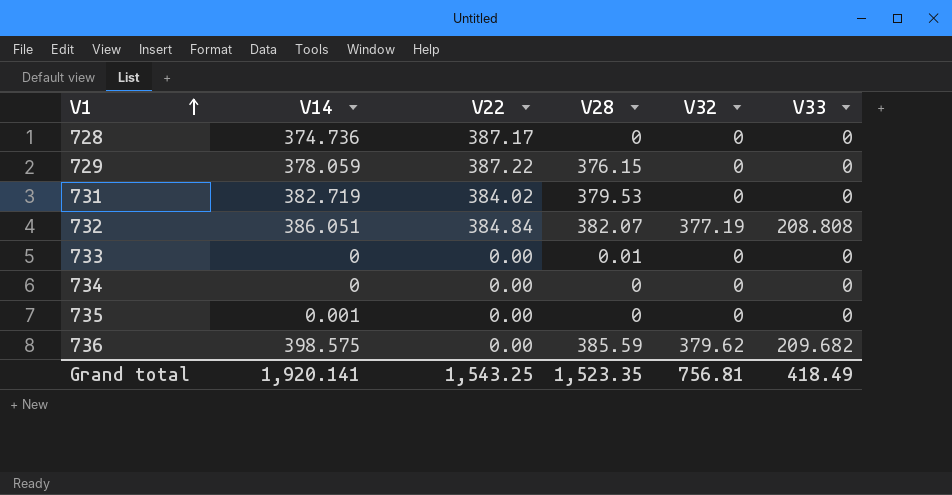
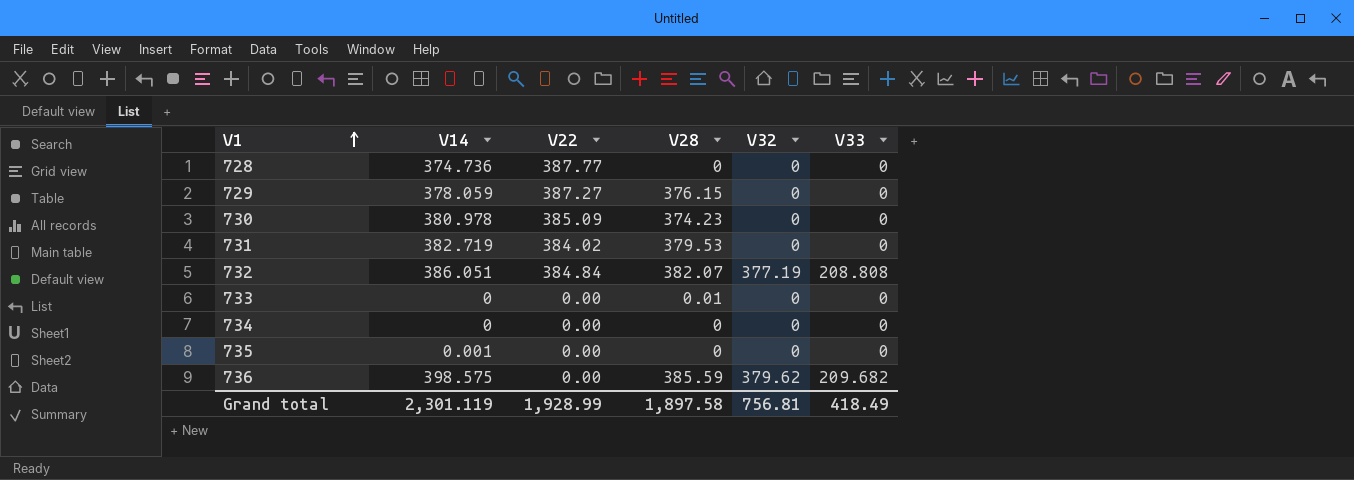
728 | V22: 387.17 -> 387.77
729 | V22: 387.22 -> 387.27
row 730: none -> 380.978 | 385.09 | 374.23 | 0 | 0
Grand total | V14: 1,920.141 -> 2,301.119
Grand total | V22: 1,543.25 -> 1,928.99
Grand total | V28: 1,523.35 -> 1,897.58

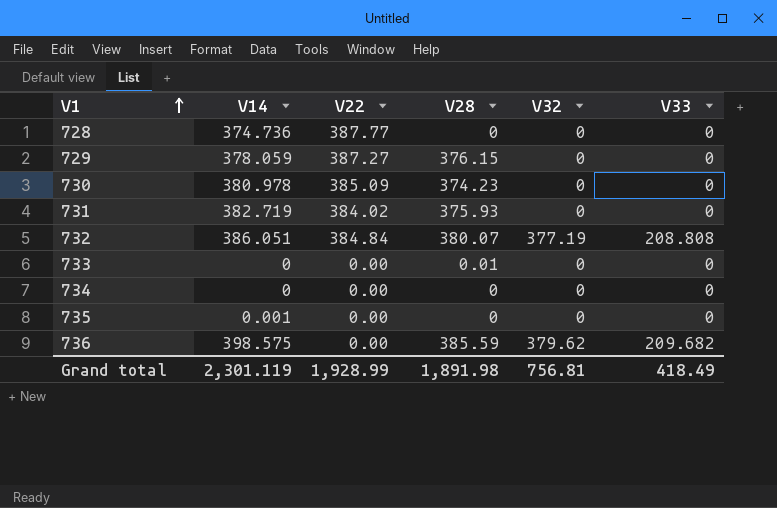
731 | V28: 379.53 -> 375.93
732 | V28: 382.07 -> 380.07
Grand total | V28: 1,897.58 -> 1,891.98

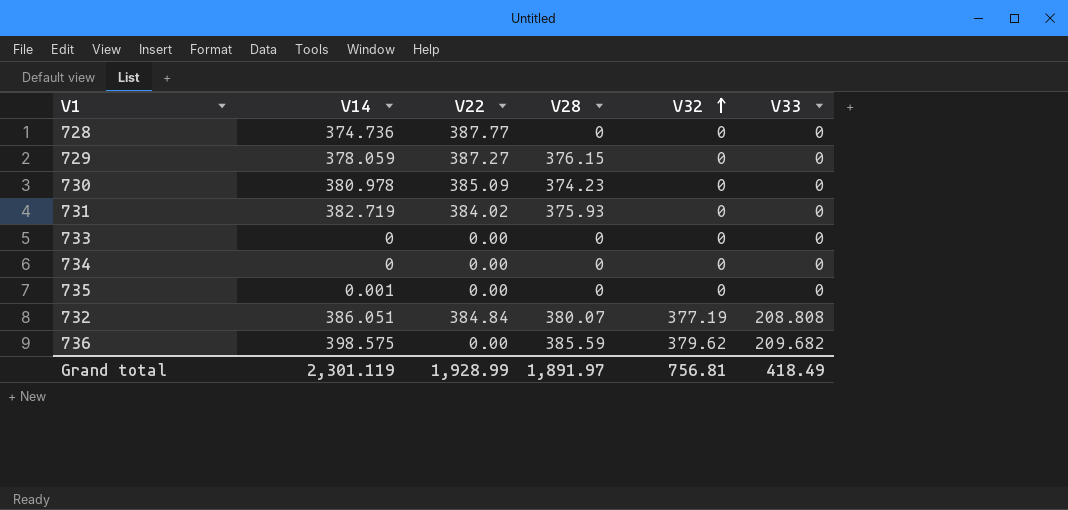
row order: V1 ascending -> V32 ascending
733 | V28: 0.01 -> 0
Grand total | V28: 1,891.98 -> 1,891.97

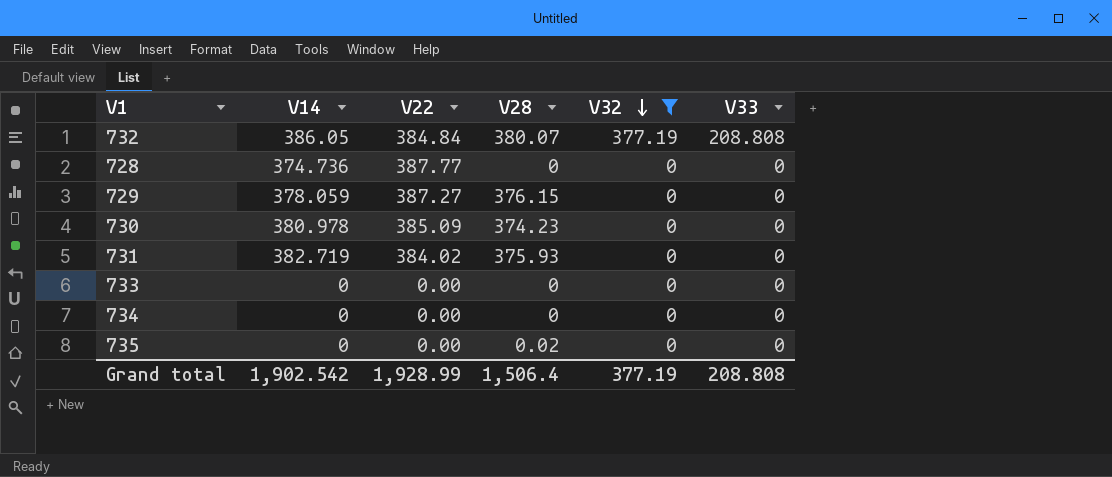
filter: none -> V32 != 379.62
row order: V32 ascending -> V32 descending
732 | V14: 386.051 -> 386.05
735 | V14: 0.001 -> 0
735 | V28: 0 -> 0.02
Grand total | V14: 2,301.119 -> 1,902.542
Grand total | V28: 1,891.97 -> 1,506.4
Grand total | V32: 756.81 -> 377.19
Grand total | V33: 418.49 -> 208.808

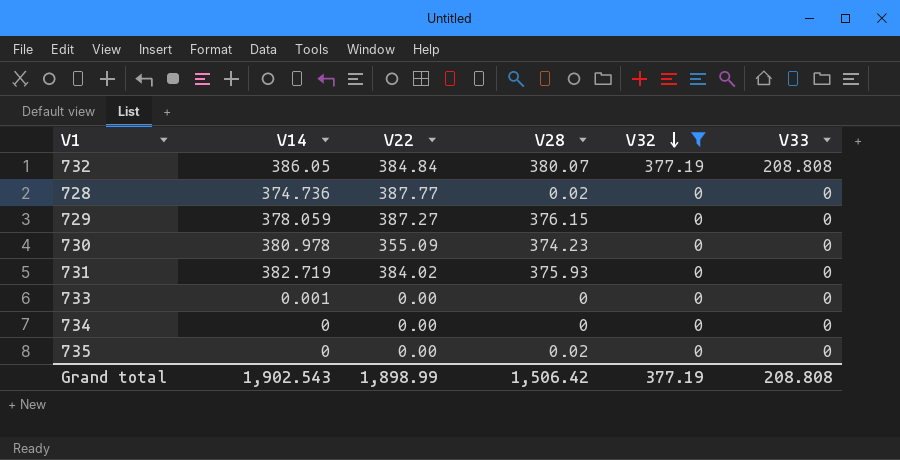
728 | V28: 0 -> 0.02
730 | V22: 385.09 -> 355.09
733 | V14: 0 -> 0.001
Grand total | V14: 1,902.542 -> 1,902.543
Grand total | V22: 1,928.99 -> 1,898.99
Grand total | V28: 1,506.4 -> 1,506.42

